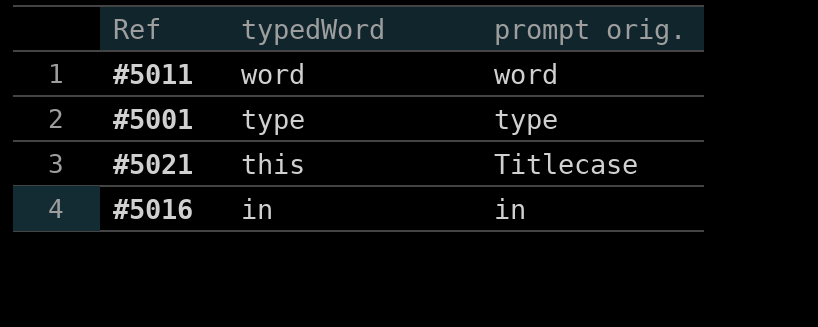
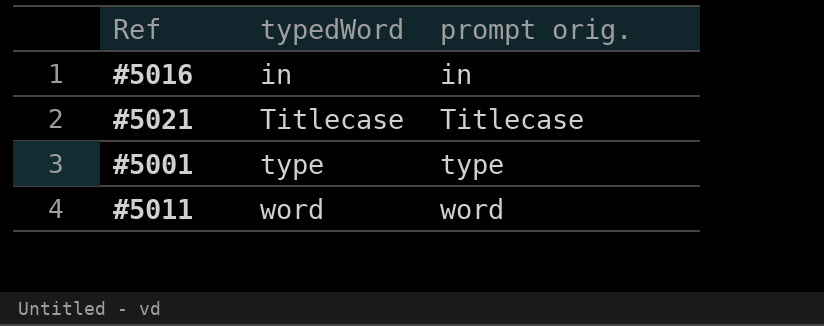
row order: typedWord descending -> typedWord ascending
#5021 | typedWord: this -> Titlecase

